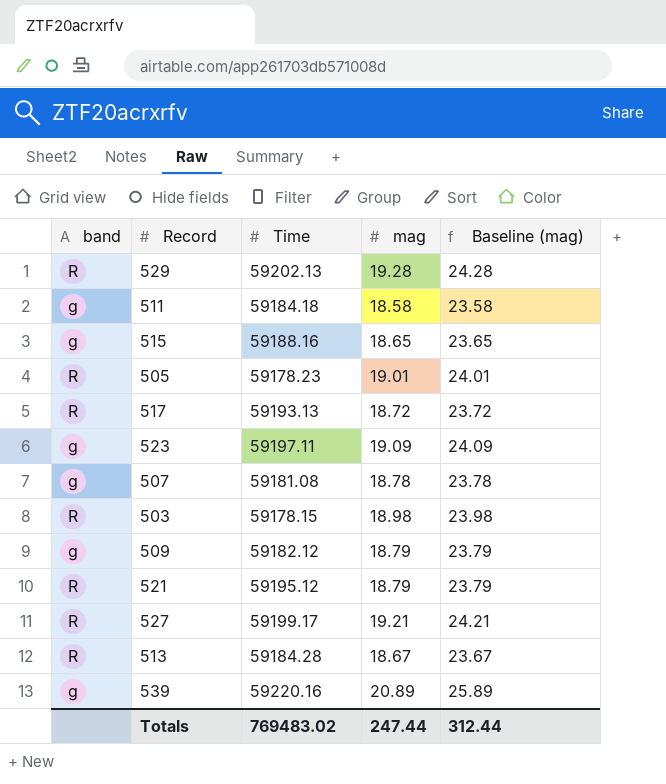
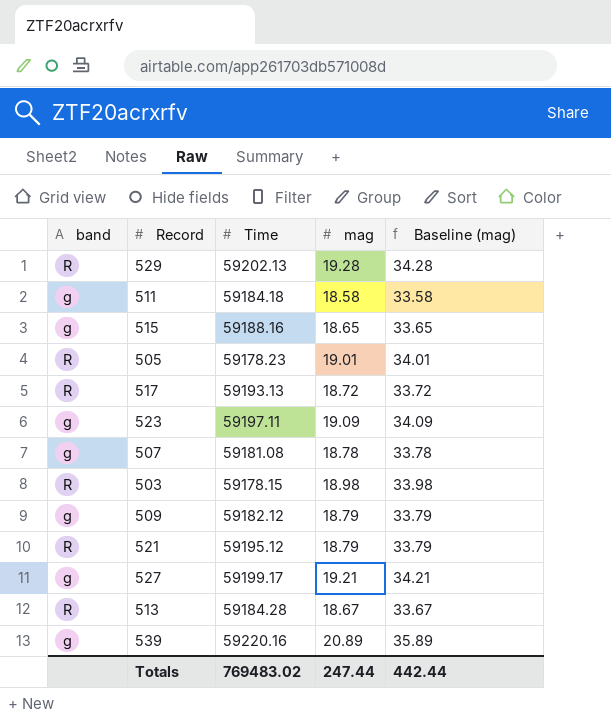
column Baseline (mag) | formula: [mag] + 5 -> [mag] + 15
527 | band: R -> g
Totals | Baseline (mag): 312.44 -> 442.44

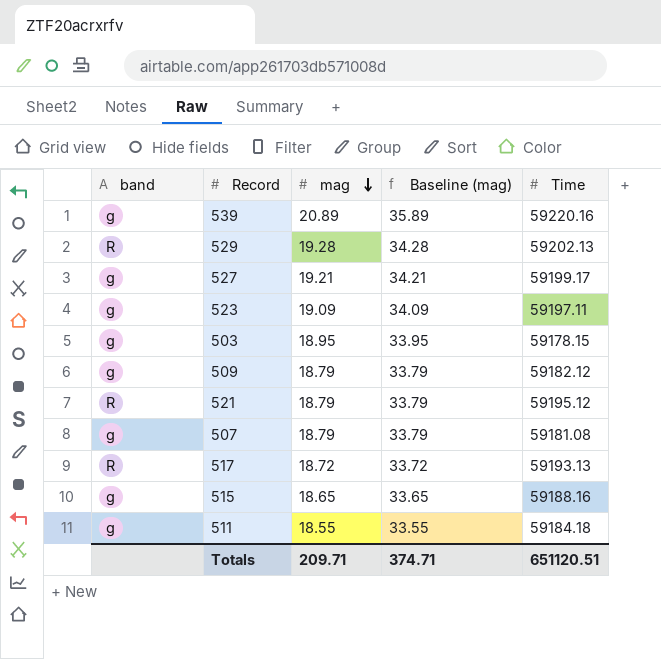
row order: none -> mag descending
column Time | position: 3 -> 5
row 505: R | 59178.23 | 19.01 | 34.01 -> none
row 513: R | 59184.28 | 18.67 | 33.67 -> none
503 | band: R -> g
503 | mag: 18.98 -> 18.95
503 | Baseline (mag): 33.98 -> 33.95
507 | mag: 18.78 -> 18.79
507 | Baseline (mag): 33.78 -> 33.79
511 | mag: 18.58 -> 18.55
511 | Baseline (mag): 33.58 -> 33.55
Totals | mag: 247.44 -> 209.71
Totals | Baseline (mag): 442.44 -> 374.71
Totals | Time: 769483.02 -> 651120.51

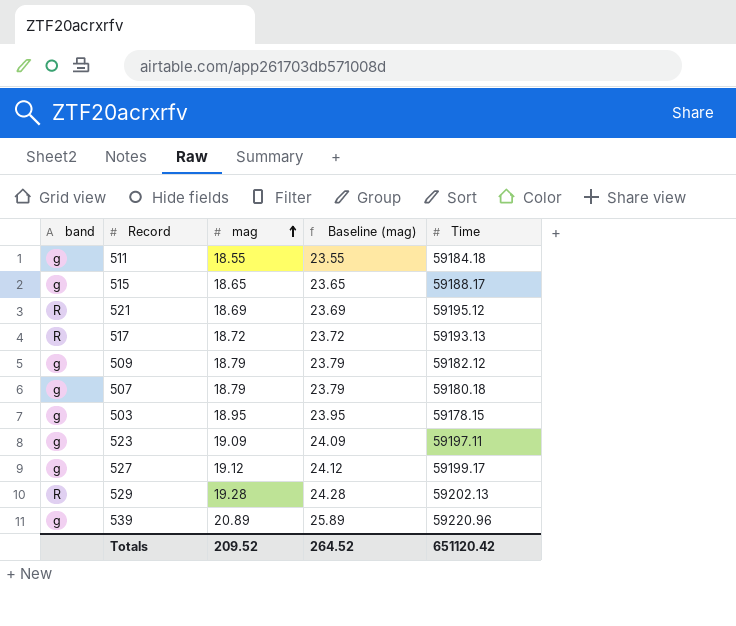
row order: mag descending -> mag ascending
column Baseline (mag) | formula: [mag] + 15 -> [mag] + 5
515 | Time: 59188.16 -> 59188.17
521 | mag: 18.79 -> 18.69
507 | Time: 59181.08 -> 59180.18
527 | mag: 19.21 -> 19.12
539 | Time: 59220.16 -> 59220.96
Totals | mag: 209.71 -> 209.52
Totals | Baseline (mag): 374.71 -> 264.52
Totals | Time: 651120.51 -> 651120.42

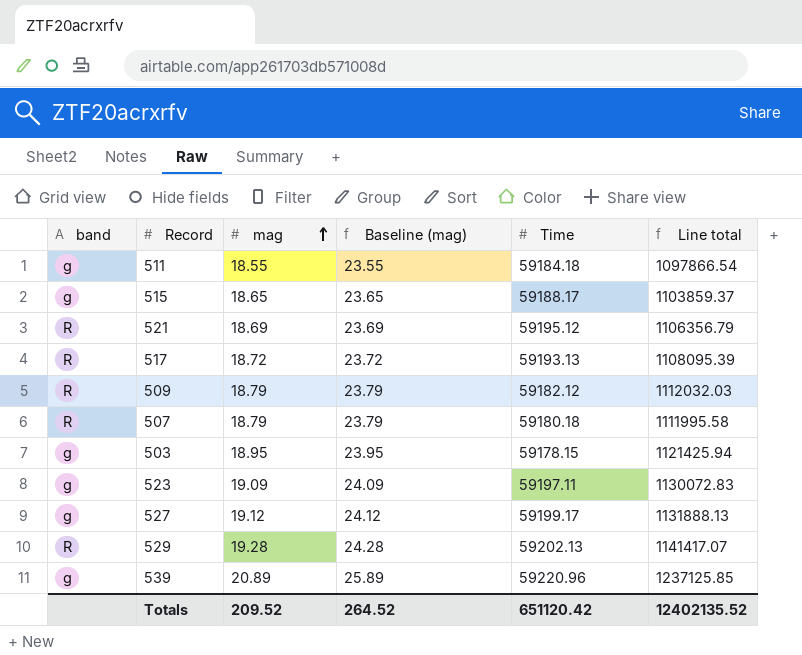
column Line total | formula: none -> [mag] * [Time]
509 | band: g -> R
507 | band: g -> R

